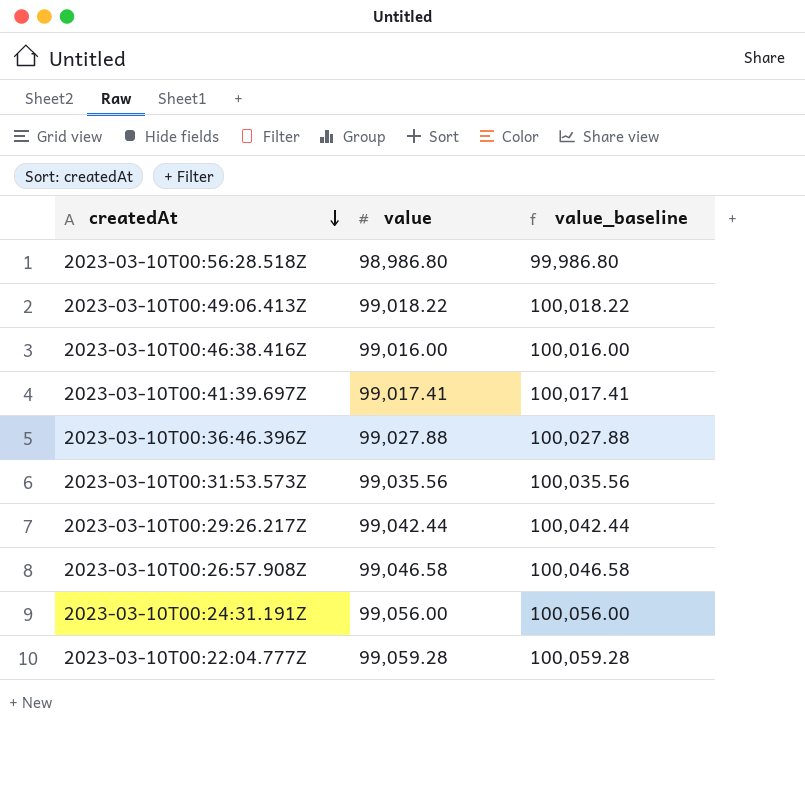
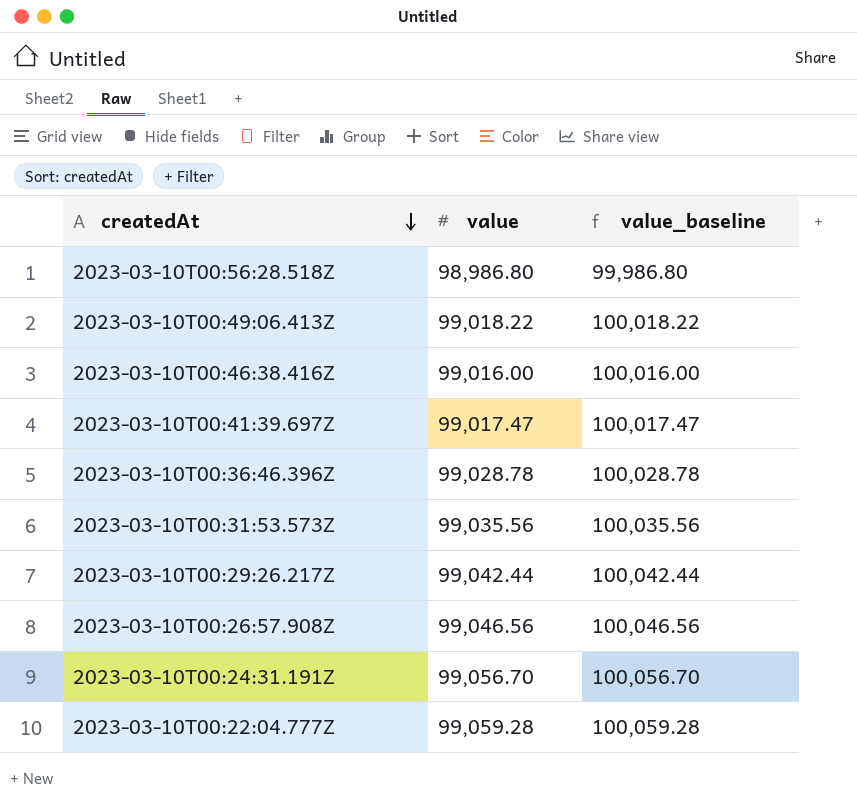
2023-03-10T00:41:39.697Z | value: 99,017.41 -> 99,017.47
2023-03-10T00:41:39.697Z | value_baseline: 100,017.41 -> 100,017.47
2023-03-10T00:36:46.396Z | value: 99,027.88 -> 99,028.78
2023-03-10T00:36:46.396Z | value_baseline: 100,027.88 -> 100,028.78
2023-03-10T00:26:57.908Z | value: 99,046.58 -> 99,046.56
2023-03-10T00:26:57.908Z | value_baseline: 100,046.58 -> 100,046.56
2023-03-10T00:24:31.191Z | value: 99,056.00 -> 99,056.70
2023-03-10T00:24:31.191Z | value_baseline: 100,056.00 -> 100,056.70

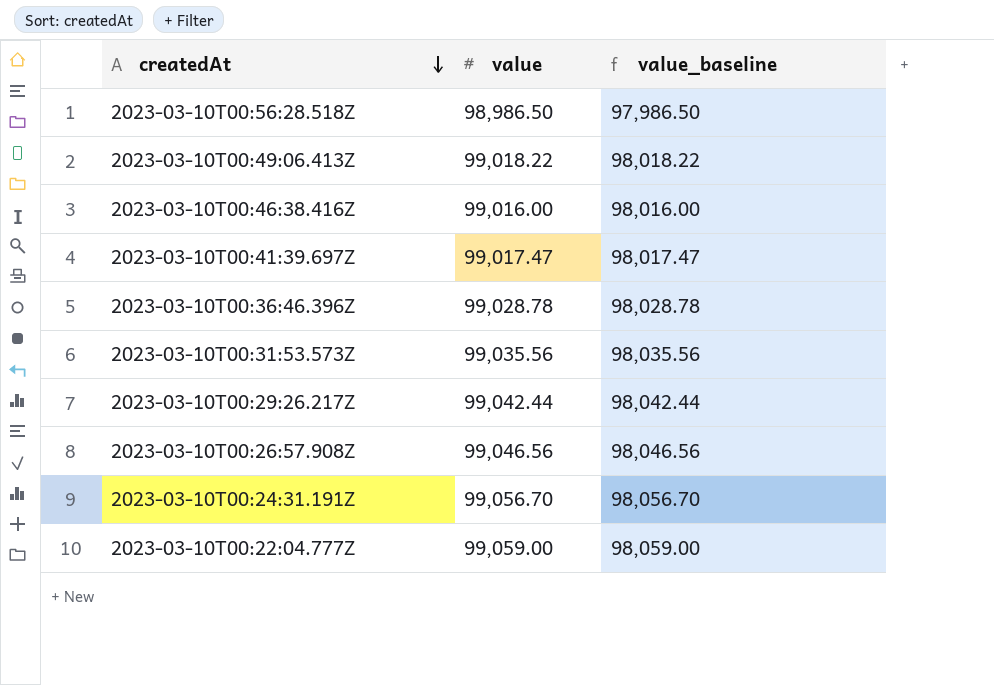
column value_baseline | formula: [value] + 1000 -> [value] - 1000
2023-03-10T00:56:28.518Z | value: 98,986.80 -> 98,986.50
2023-03-10T00:22:04.777Z | value: 99,059.28 -> 99,059.00

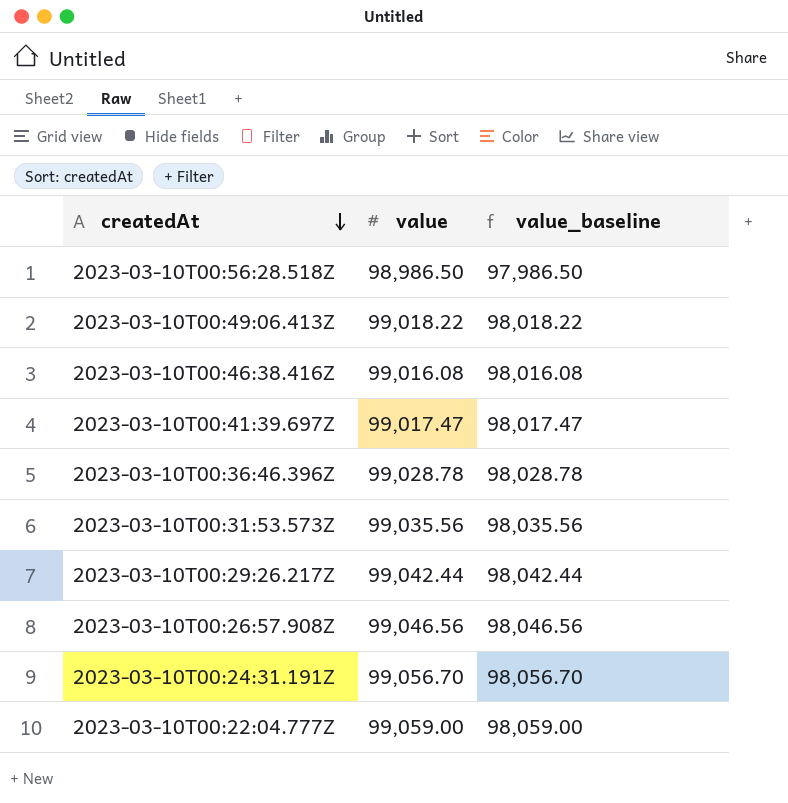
2023-03-10T00:46:38.416Z | value: 99,016.00 -> 99,016.08
2023-03-10T00:46:38.416Z | value_baseline: 98,016.00 -> 98,016.08

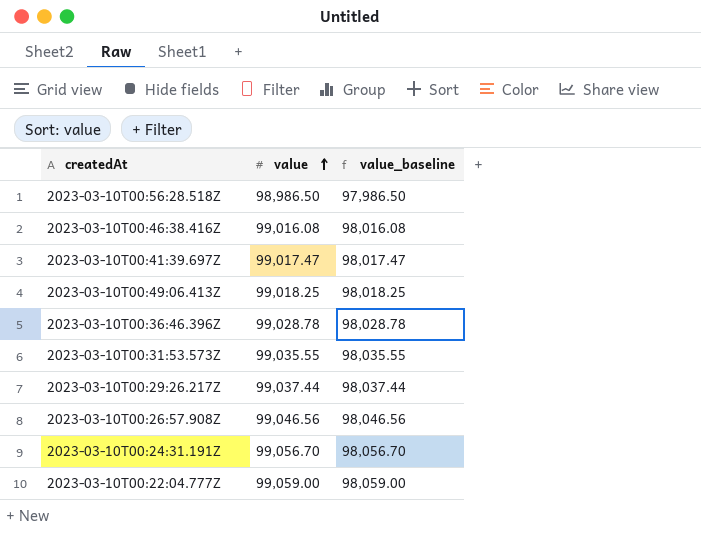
row order: createdAt descending -> value ascending
2023-03-10T00:49:06.413Z | value: 99,018.22 -> 99,018.25
2023-03-10T00:49:06.413Z | value_baseline: 98,018.22 -> 98,018.25
2023-03-10T00:31:53.573Z | value: 99,035.56 -> 99,035.55
2023-03-10T00:31:53.573Z | value_baseline: 98,035.56 -> 98,035.55
2023-03-10T00:29:26.217Z | value: 99,042.44 -> 99,037.44
2023-03-10T00:29:26.217Z | value_baseline: 98,042.44 -> 98,037.44

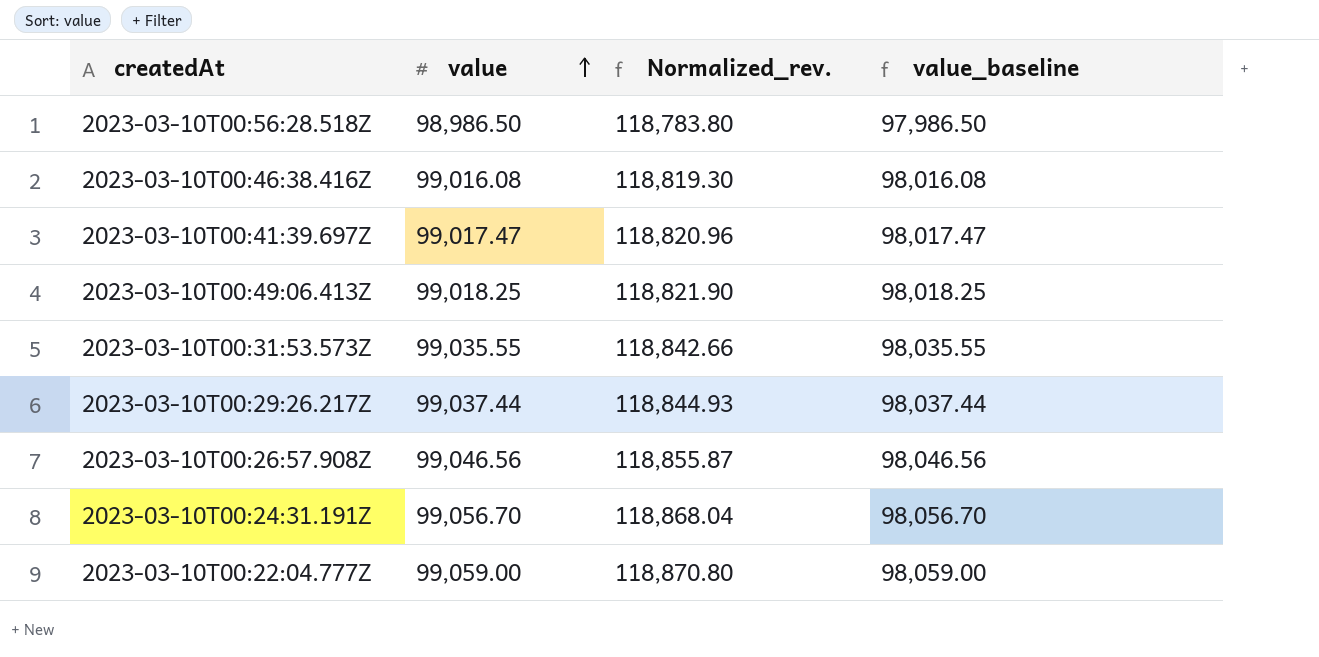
column Normalized_rev. | formula: none -> [value] * 1.2
row 2023-03-10T00:36:46.396Z: 99,028.78 | 98,028.78 -> none

